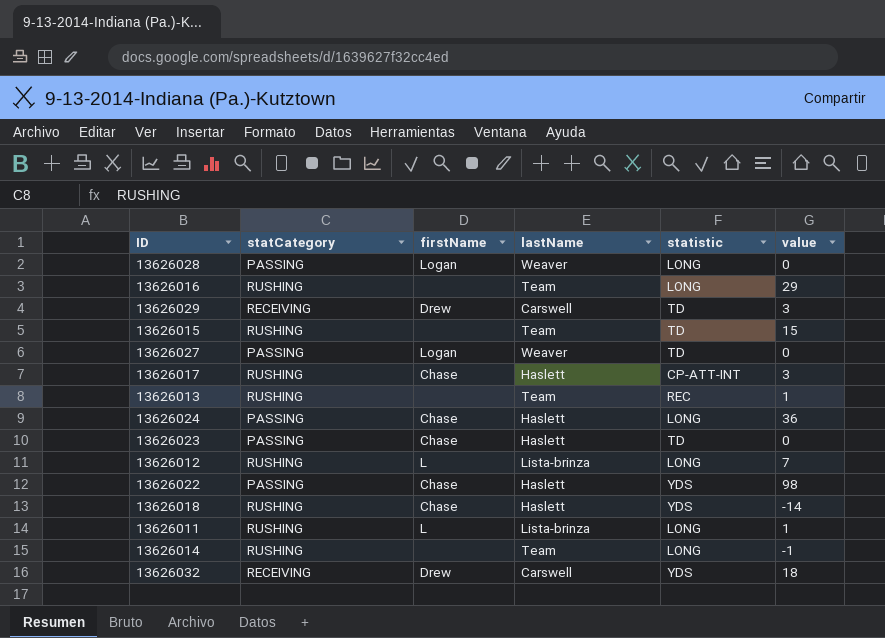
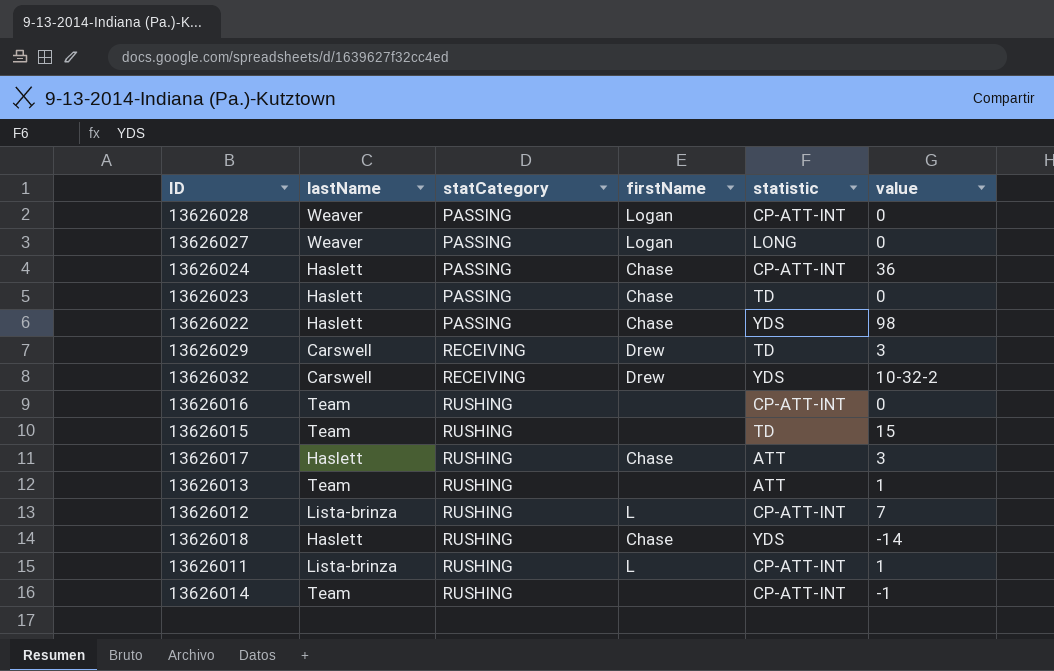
row order: none -> statCategory ascending
column lastName | position: 4 -> 2
13626028 | statistic: LONG -> CP-ATT-INT
13626027 | statistic: TD -> LONG
13626024 | statistic: LONG -> CP-ATT-INT
13626032 | value: 18 -> 10-32-2
13626016 | statistic: LONG -> CP-ATT-INT
13626016 | value: 29 -> 0
13626017 | statistic: CP-ATT-INT -> ATT
13626013 | statistic: REC -> ATT
13626012 | statistic: LONG -> CP-ATT-INT
13626011 | statistic: LONG -> CP-ATT-INT
13626014 | statistic: LONG -> CP-ATT-INT

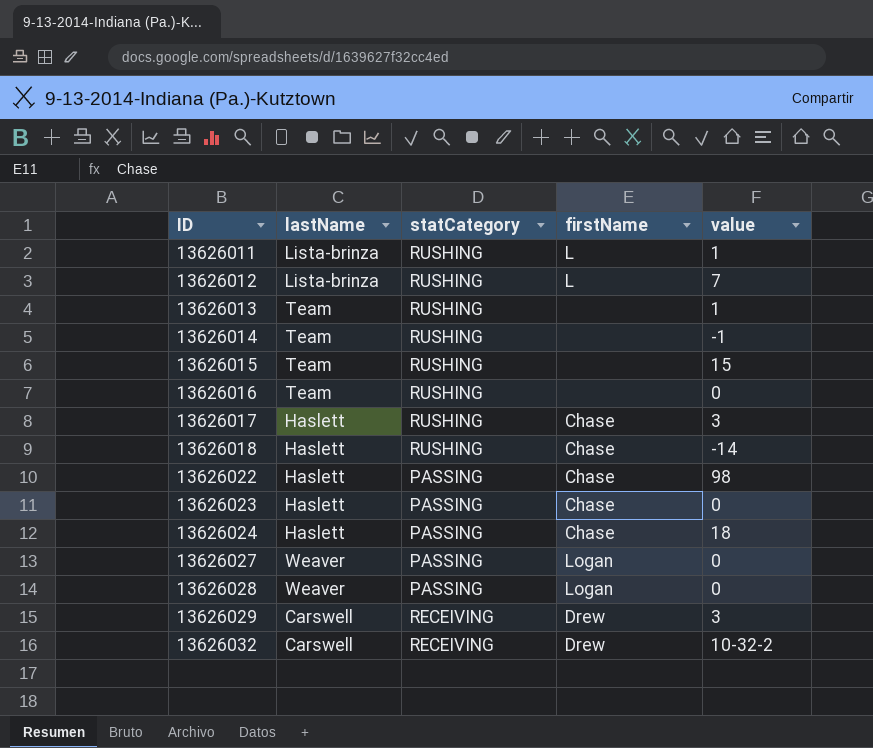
row order: statCategory ascending -> ID ascending
column statistic | position: 5 -> none
13626024 | value: 36 -> 18

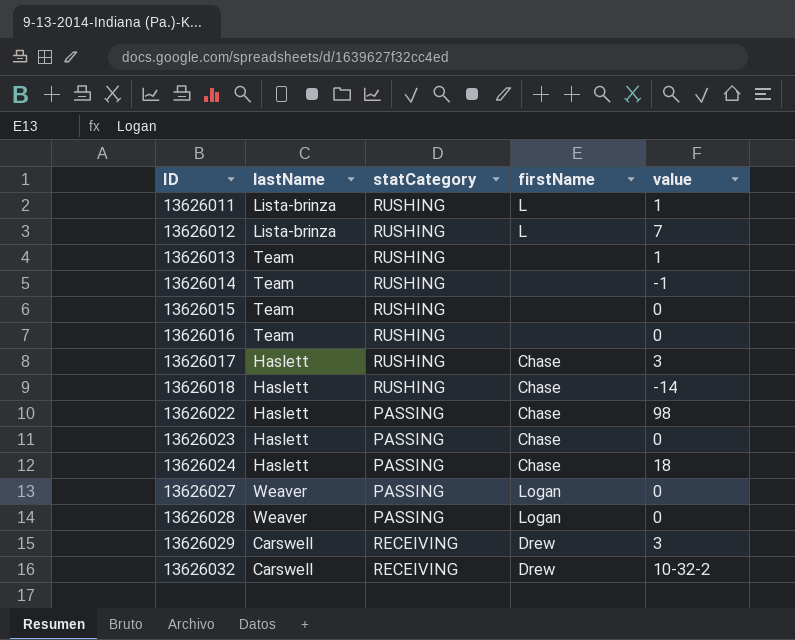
13626015 | value: 15 -> 0

